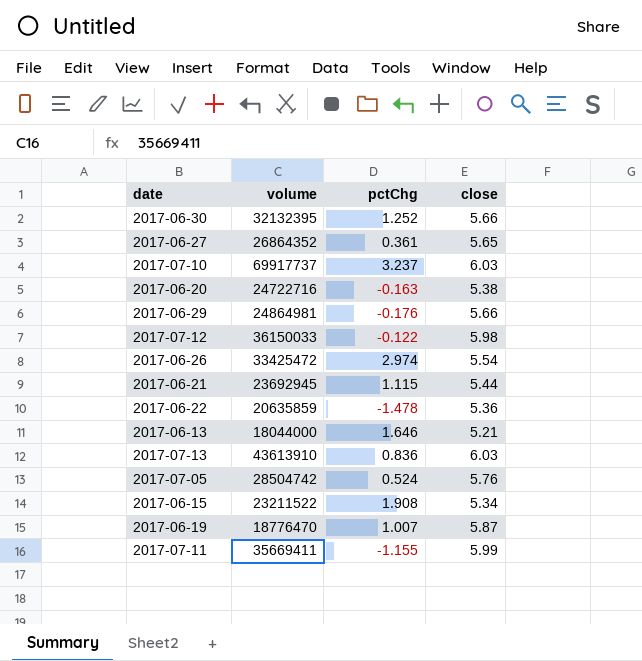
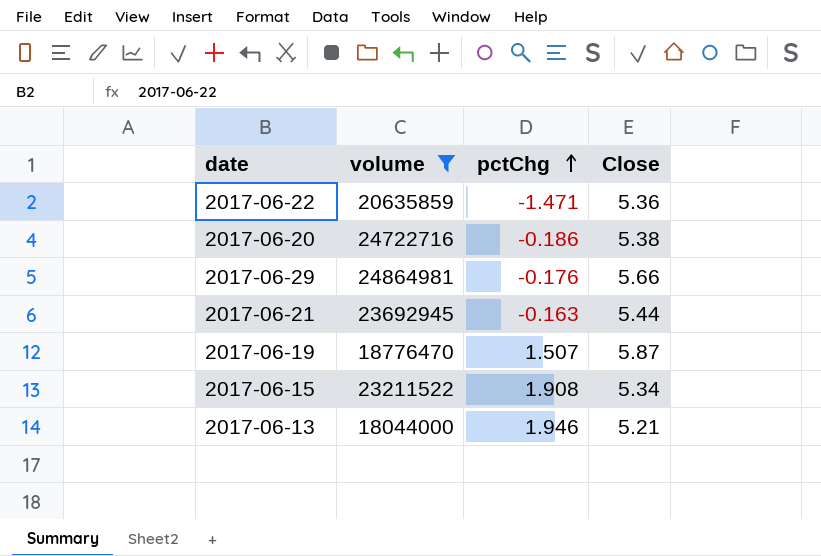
filter: none -> volume <= 24864981
row order: none -> pctChg ascending
column name: close -> Close
2017-06-22 | pctChg: -1.478 -> -1.471
2017-06-20 | pctChg: -0.163 -> -0.186
2017-06-21 | pctChg: 1.115 -> -0.163
2017-06-19 | pctChg: 1.007 -> 1.507
2017-06-13 | pctChg: 1.646 -> 1.946

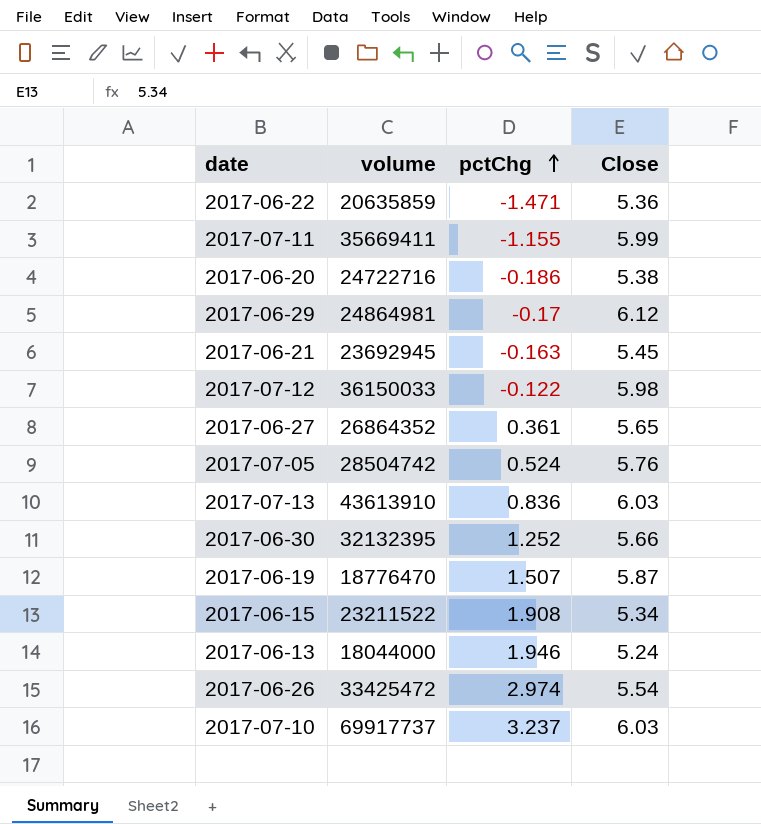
filter: volume <= 24864981 -> none
2017-06-29 | pctChg: -0.176 -> -0.17
2017-06-29 | Close: 5.66 -> 6.12
2017-06-21 | Close: 5.44 -> 5.45
2017-06-13 | Close: 5.21 -> 5.24

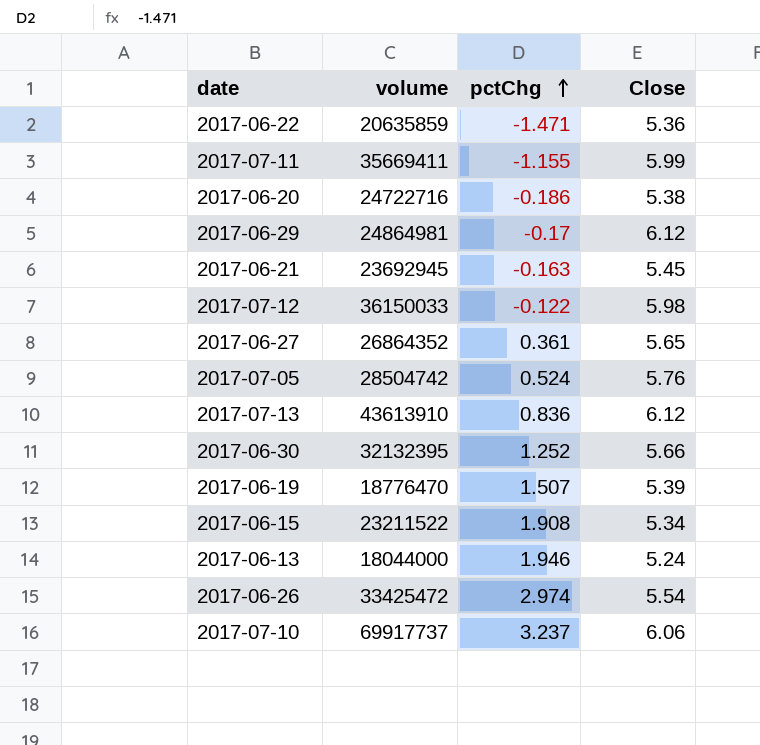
2017-07-13 | Close: 6.03 -> 6.12
2017-06-19 | Close: 5.87 -> 5.39
2017-07-10 | Close: 6.03 -> 6.06

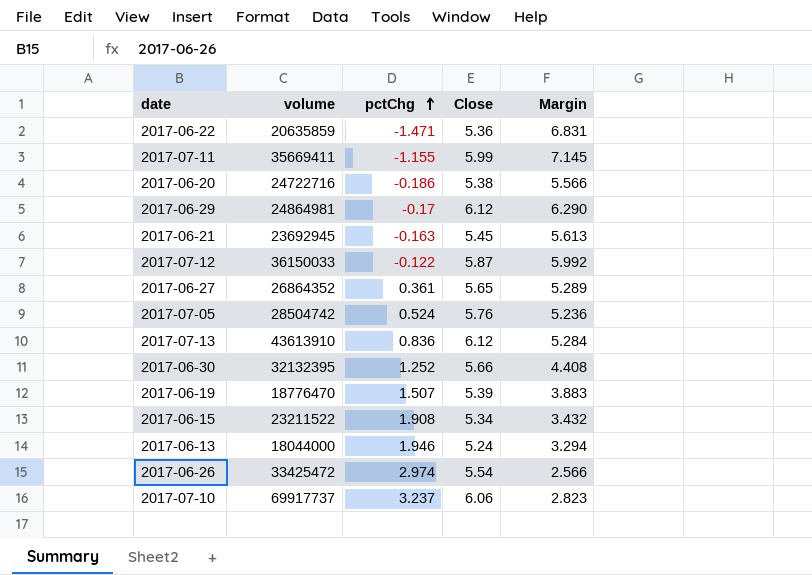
column Margin | formula: none -> [Close] - [pctChg]
2017-07-12 | Close: 5.98 -> 5.87

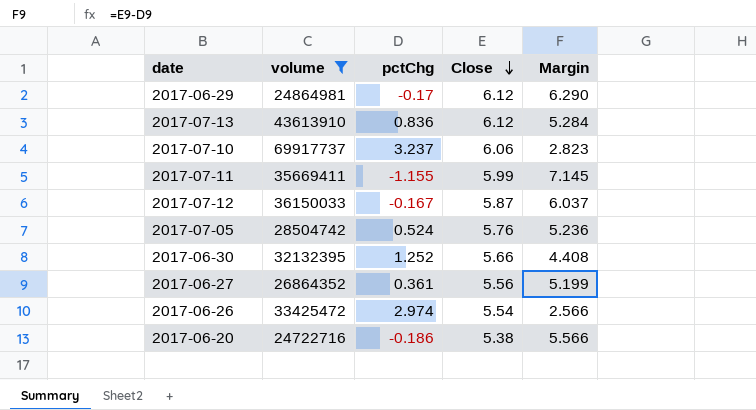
filter: none -> volume >= 24722716
row order: pctChg ascending -> Close descending
2017-07-12 | pctChg: -0.122 -> -0.167
2017-07-12 | Margin: 5.992 -> 6.037
2017-06-27 | Close: 5.65 -> 5.56
2017-06-27 | Margin: 5.289 -> 5.199

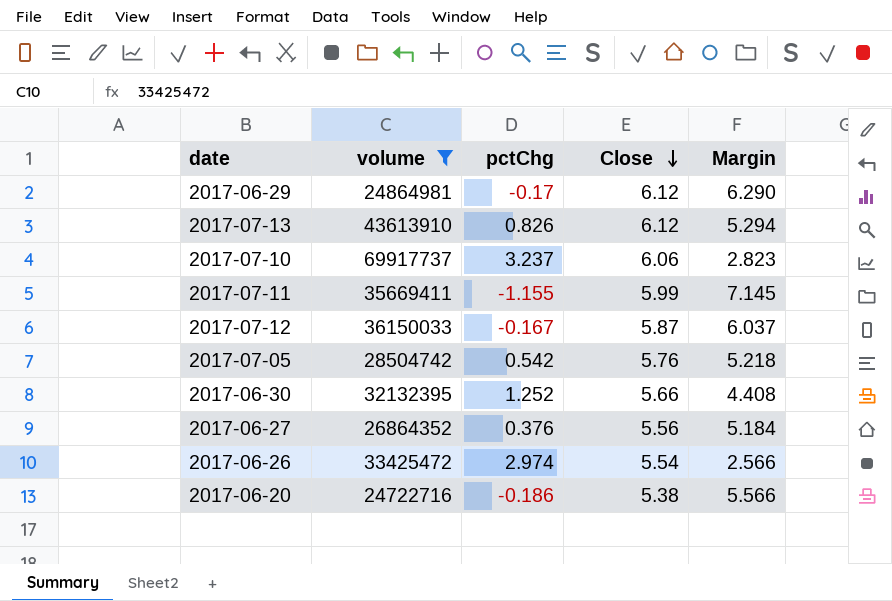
2017-07-13 | pctChg: 0.836 -> 0.826
2017-07-13 | Margin: 5.284 -> 5.294
2017-07-05 | pctChg: 0.524 -> 0.542
2017-07-05 | Margin: 5.236 -> 5.218
2017-06-27 | pctChg: 0.361 -> 0.376
2017-06-27 | Margin: 5.199 -> 5.184

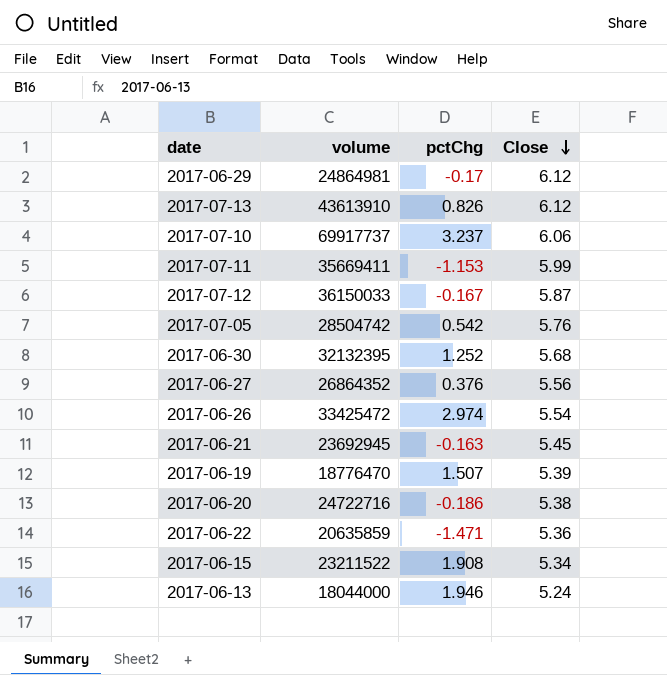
filter: volume >= 24722716 -> none
column Margin | formula: [Close] - [pctChg] -> none
2017-07-11 | pctChg: -1.155 -> -1.153
2017-06-30 | Close: 5.66 -> 5.68

